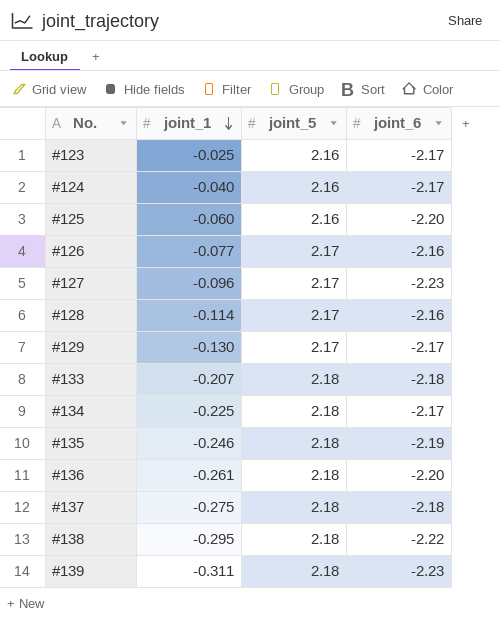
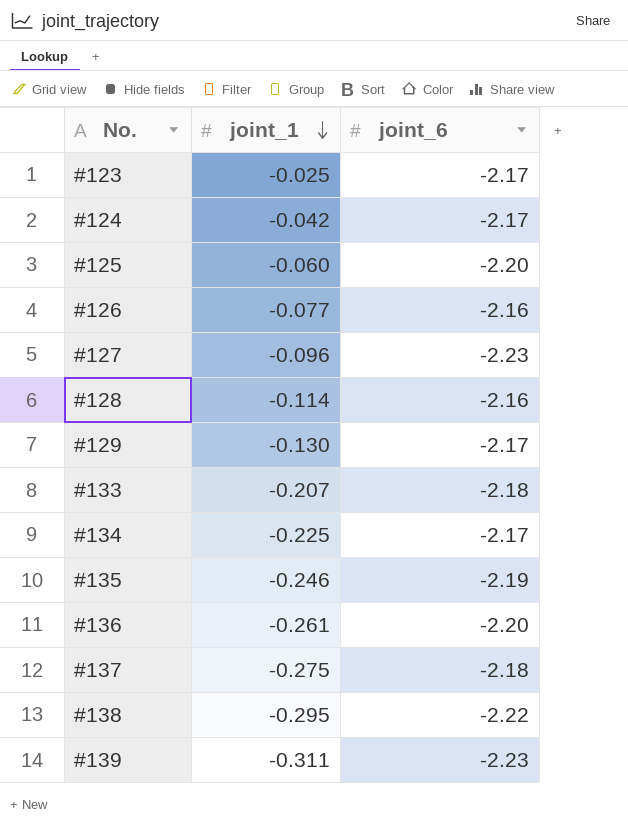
column joint_5 | position: 3 -> none
#124 | joint_1: -0.040 -> -0.042

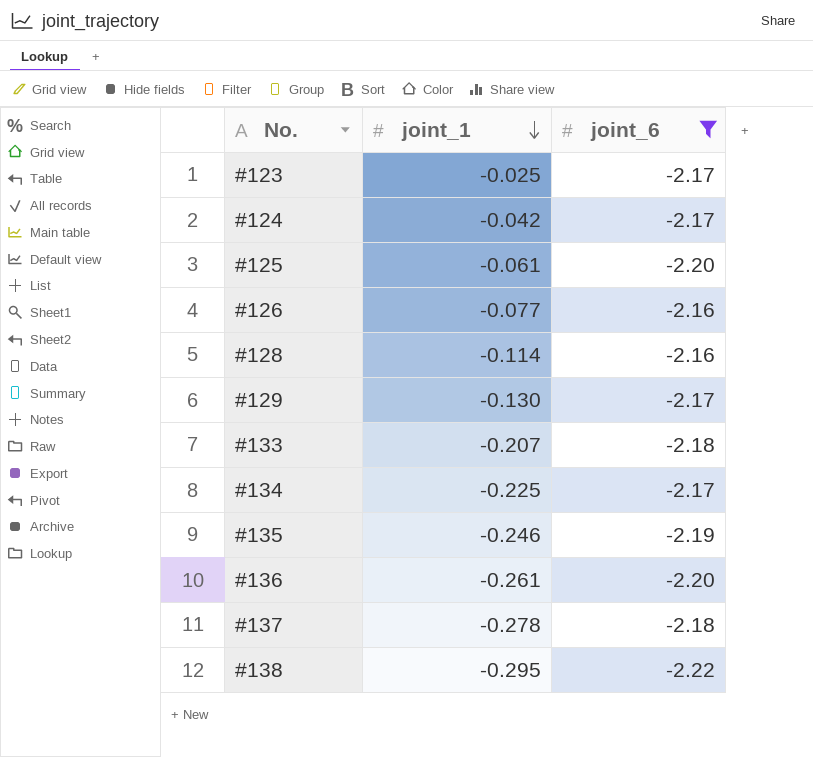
filter: none -> joint_6 != -2.23
#125 | joint_1: -0.060 -> -0.061
#137 | joint_1: -0.275 -> -0.278

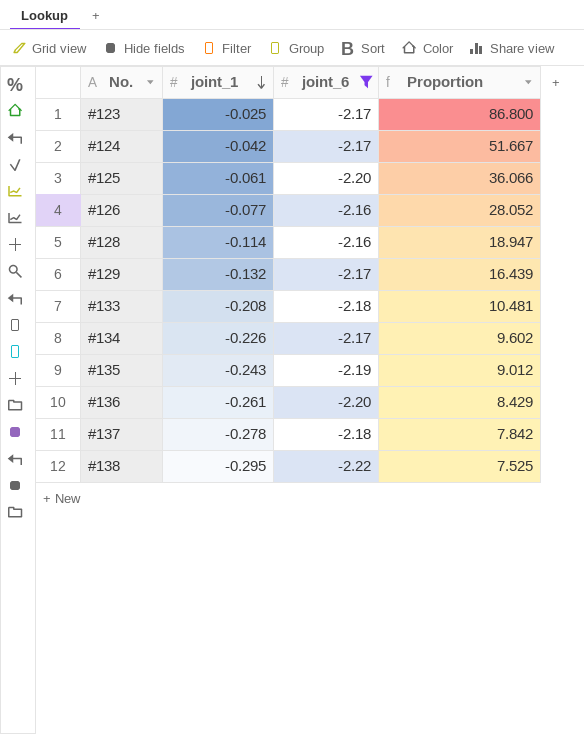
column Proportion | formula: none -> [joint_6] / [joint_1]
#129 | joint_1: -0.130 -> -0.132
#133 | joint_1: -0.207 -> -0.208
#134 | joint_1: -0.225 -> -0.226
#135 | joint_1: -0.246 -> -0.243

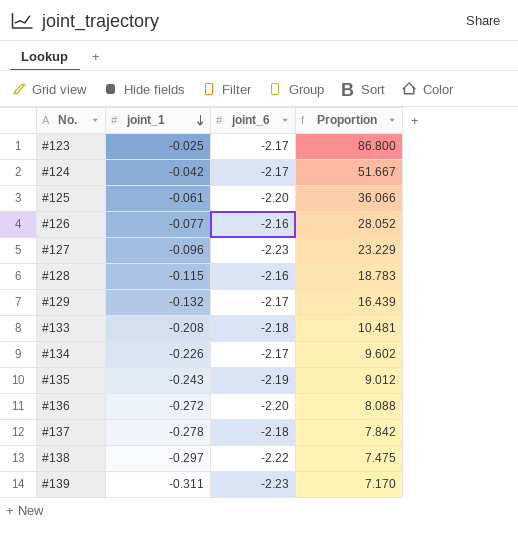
filter: joint_6 != -2.23 -> none
#128 | joint_1: -0.114 -> -0.115
#128 | Proportion: 18.947 -> 18.783
#136 | joint_1: -0.261 -> -0.272
#136 | Proportion: 8.429 -> 8.088
#138 | joint_1: -0.295 -> -0.297
#138 | Proportion: 7.525 -> 7.475

